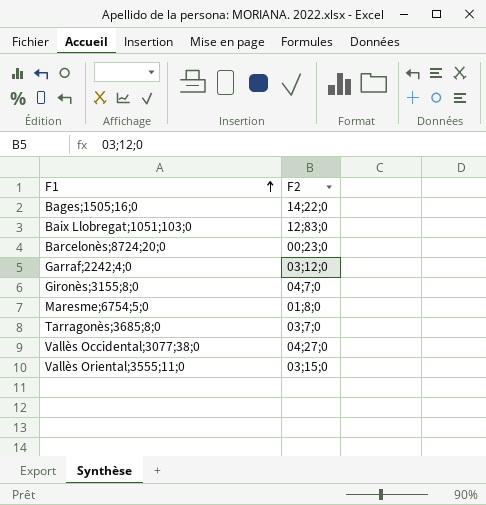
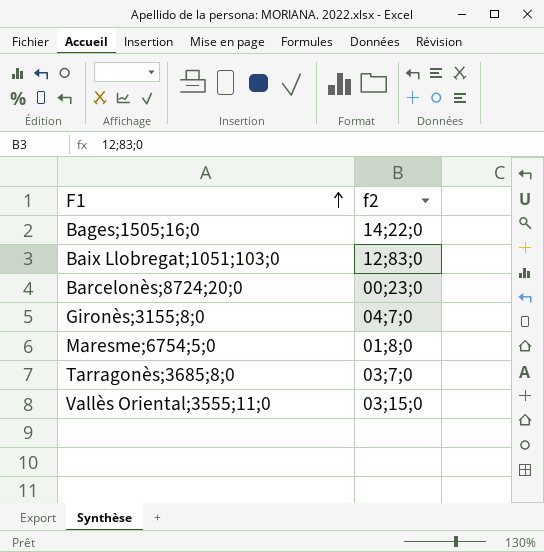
column name: F2 -> f2
row Garraf;2242;4;0: 03;12;0 -> none
row Vallès Occidental;3077;38;0: 04;27;0 -> none

